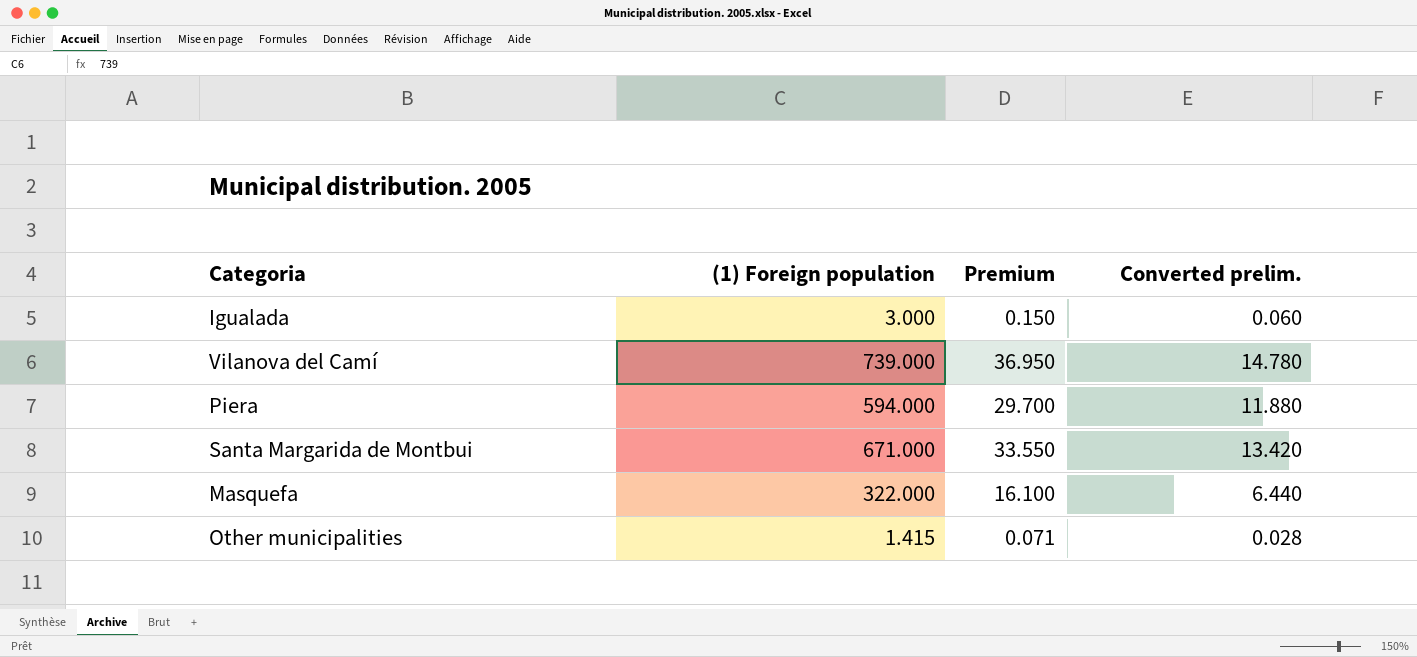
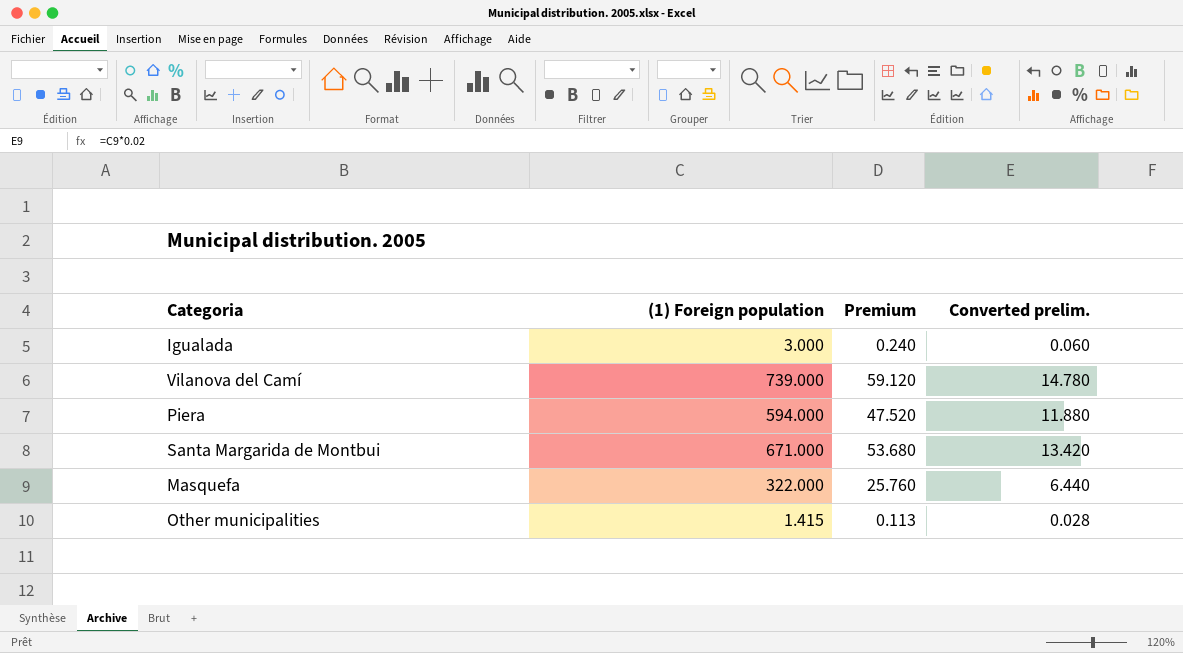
column Premium | formula: [(1) Foreign population] * 0.05 -> [(1) Foreign population] * 0.08

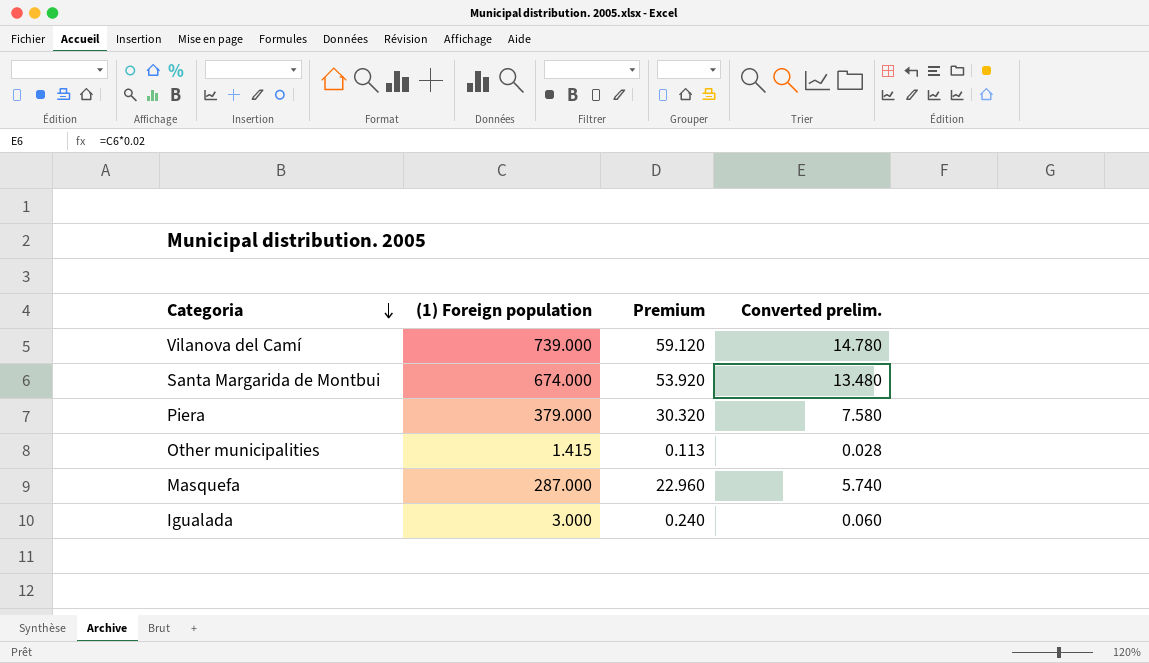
row order: none -> Categoria descending
Santa Margarida de Montbui | (1) Foreign population: 671.000 -> 674.000
Santa Margarida de Montbui | Premium: 53.680 -> 53.920
Santa Margarida de Montbui | Converted prelim.: 13.420 -> 13.480
Piera | (1) Foreign population: 594.000 -> 379.000
Piera | Premium: 47.520 -> 30.320
Piera | Converted prelim.: 11.880 -> 7.580
Masquefa | (1) Foreign population: 322.000 -> 287.000
Masquefa | Premium: 25.760 -> 22.960
Masquefa | Converted prelim.: 6.440 -> 5.740

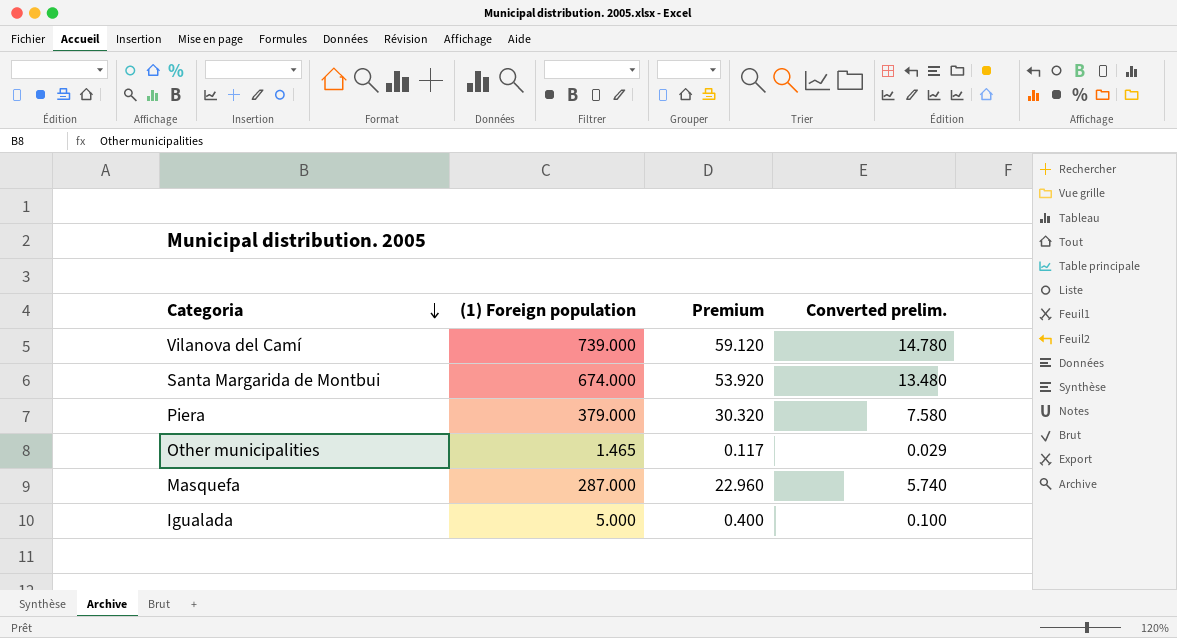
Other municipalities | (1) Foreign population: 1.415 -> 1.465
Other municipalities | Premium: 0.113 -> 0.117
Other municipalities | Converted prelim.: 0.028 -> 0.029
Igualada | (1) Foreign population: 3.000 -> 5.000
Igualada | Premium: 0.240 -> 0.400
Igualada | Converted prelim.: 0.060 -> 0.100

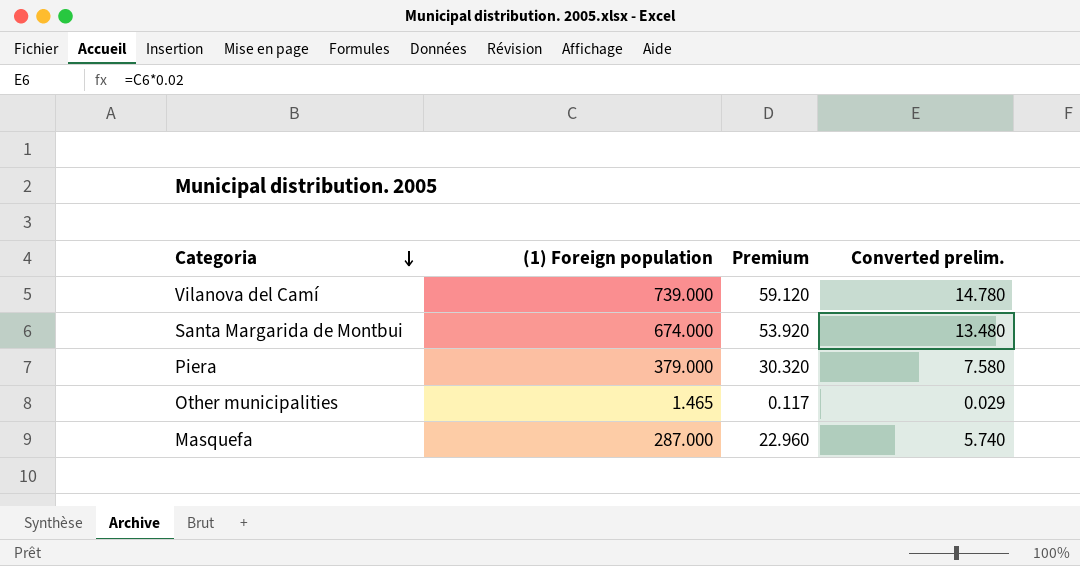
row Igualada: 5.000 | 0.400 | 0.100 -> none

